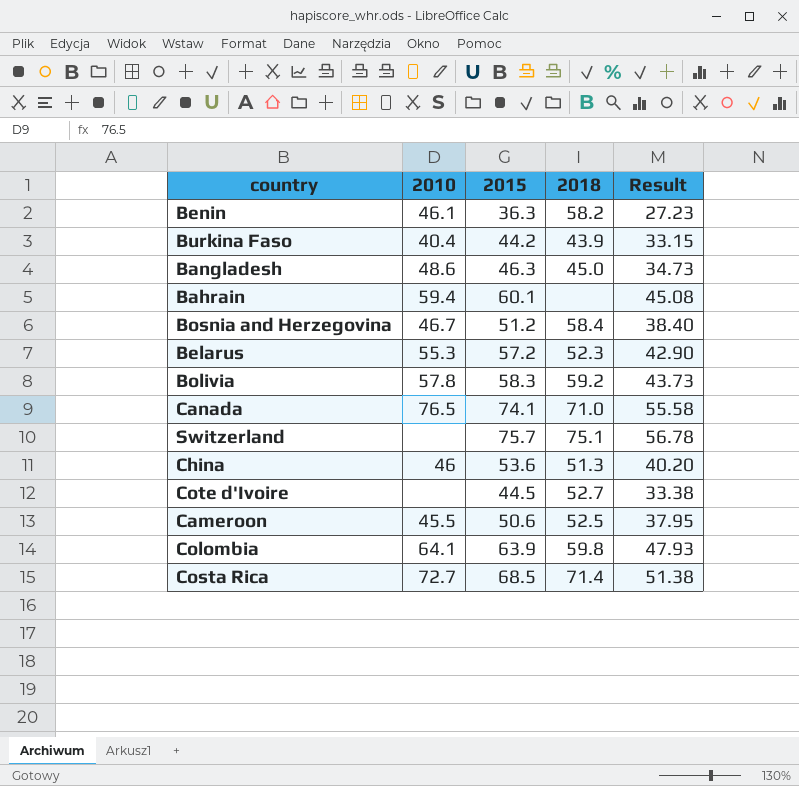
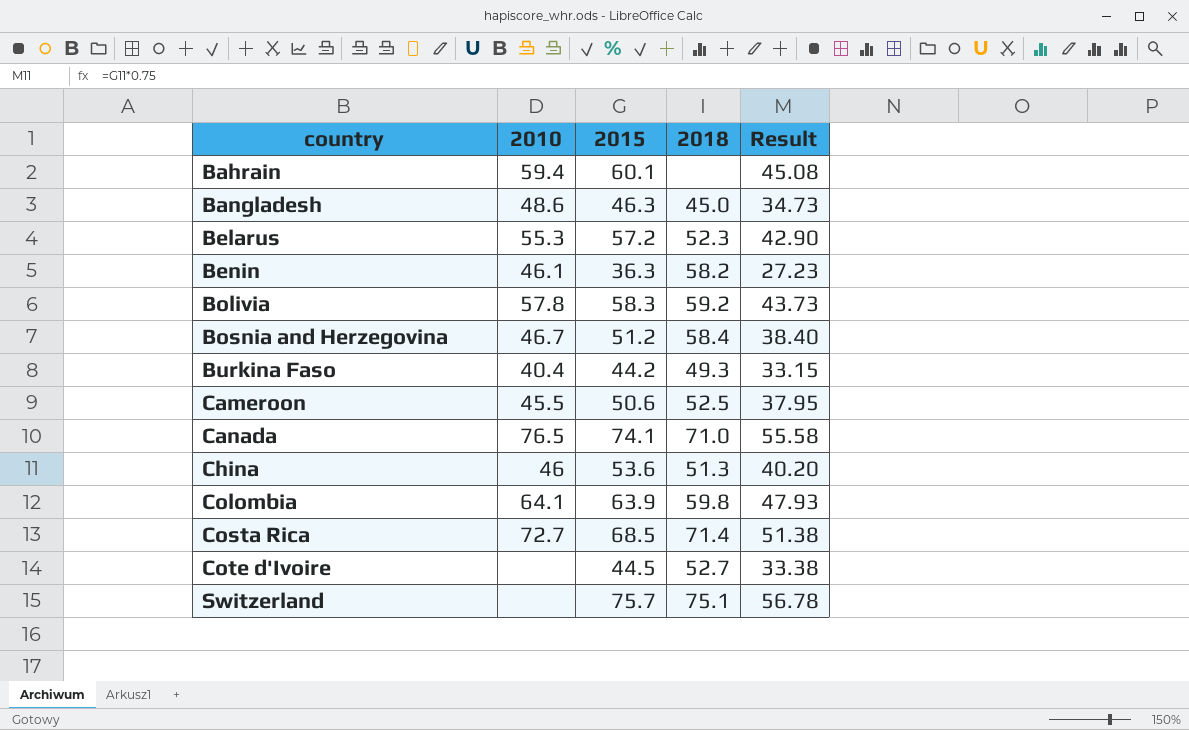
row order: none -> country ascending
Burkina Faso | 2018: 43.9 -> 49.3

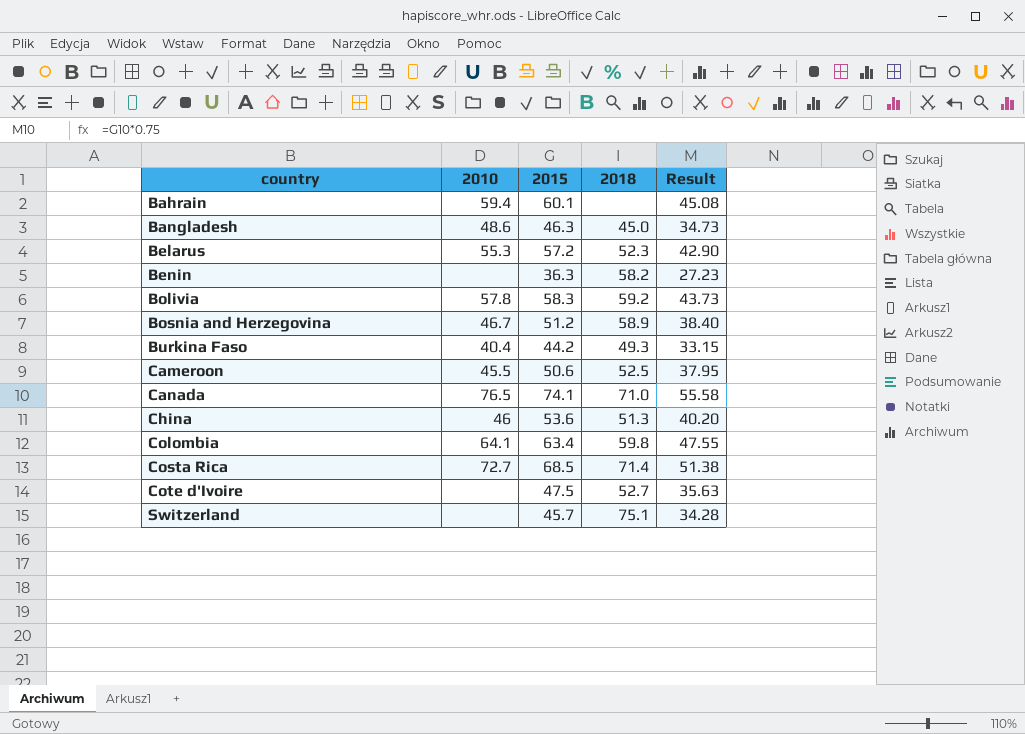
Benin | 2010: 46.1 -> none
Bosnia and Herzegovina | 2018: 58.4 -> 58.9
Colombia | 2015: 63.9 -> 63.4
Colombia | Result: 47.93 -> 47.55
Cote d'Ivoire | 2015: 44.5 -> 47.5
Cote d'Ivoire | Result: 33.38 -> 35.63
Switzerland | 2015: 75.7 -> 45.7
Switzerland | Result: 56.78 -> 34.28

